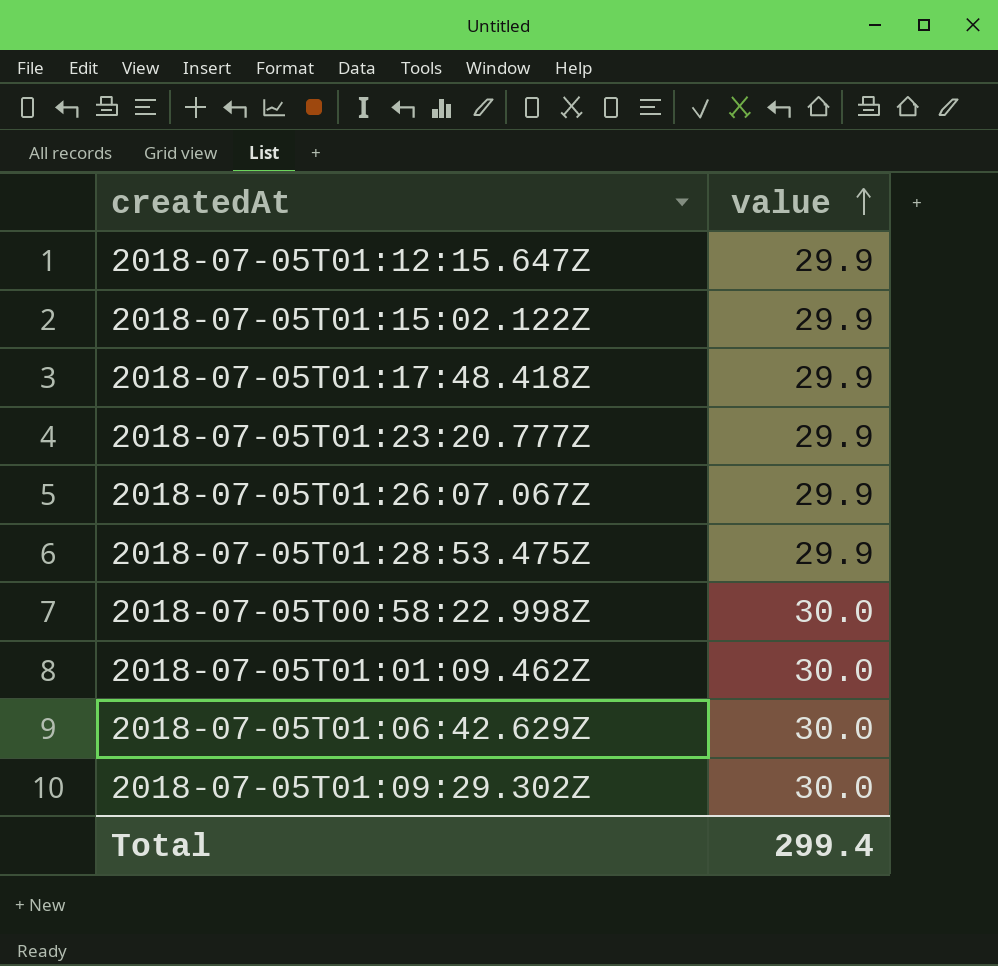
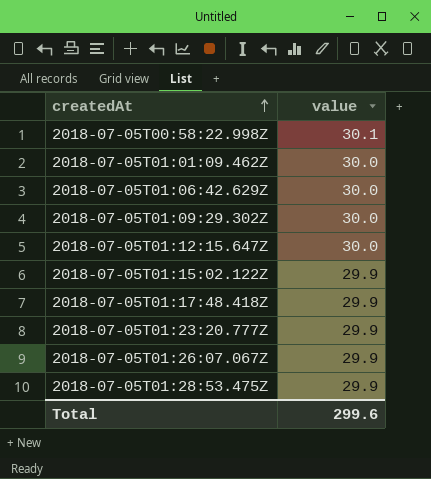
row order: value ascending -> createdAt ascending
2018-07-05T00:58:22.998Z | value: 30.0 -> 30.1
2018-07-05T01:12:15.647Z | value: 29.9 -> 30.0
Total | value: 299.4 -> 299.6

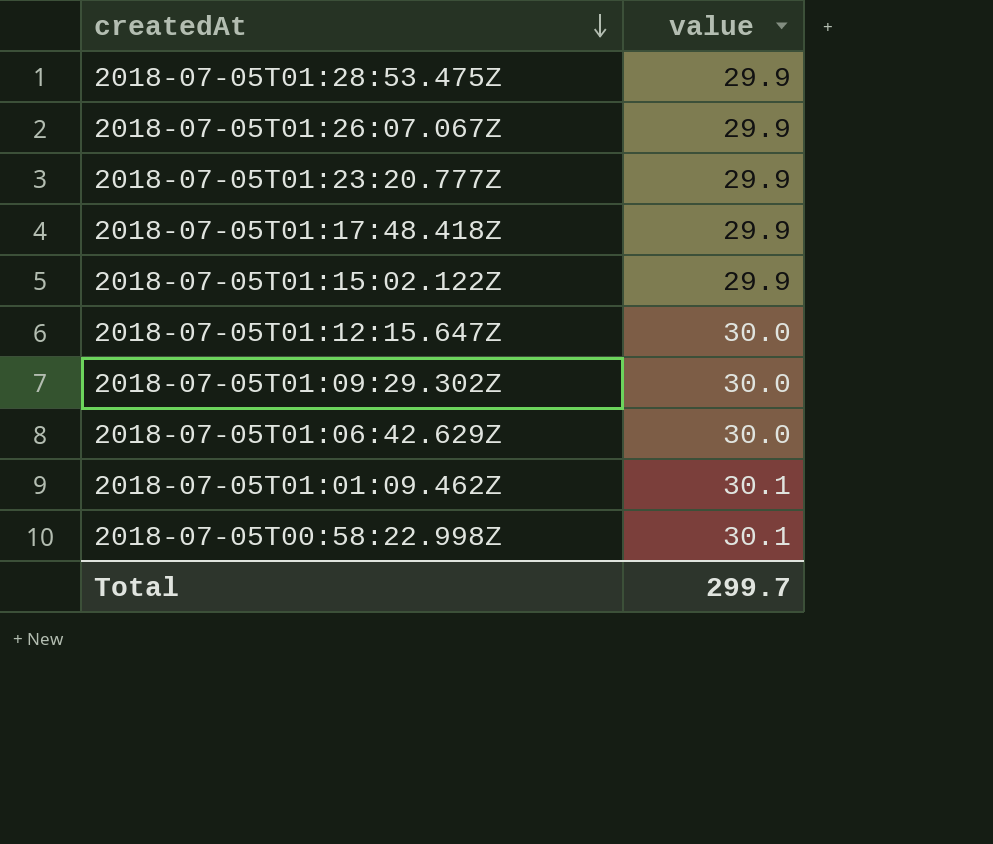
row order: createdAt ascending -> createdAt descending
2018-07-05T01:01:09.462Z | value: 30.0 -> 30.1
Total | value: 299.6 -> 299.7

